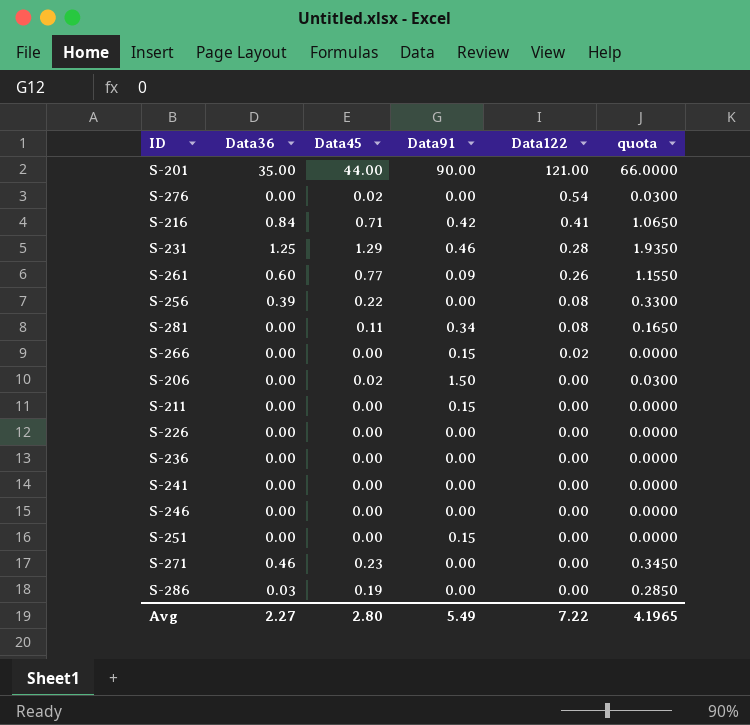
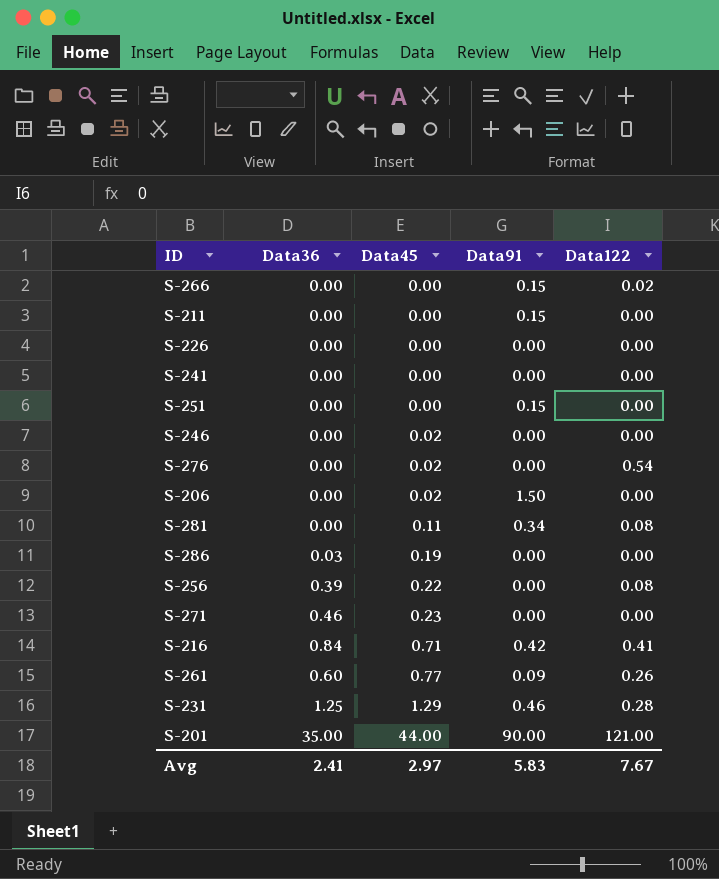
row order: Data122 descending -> Data45 ascending
column quota | formula: [Data45] * 1.5 -> none
row S-236: 0.00 | 0.00 | 0.00 | 0.00 | 0.0000 -> none
S-246 | Data45: 0.00 -> 0.02
Avg | Data36: 2.27 -> 2.41
Avg | Data45: 2.80 -> 2.97
Avg | Data91: 5.49 -> 5.83
Avg | Data122: 7.22 -> 7.67

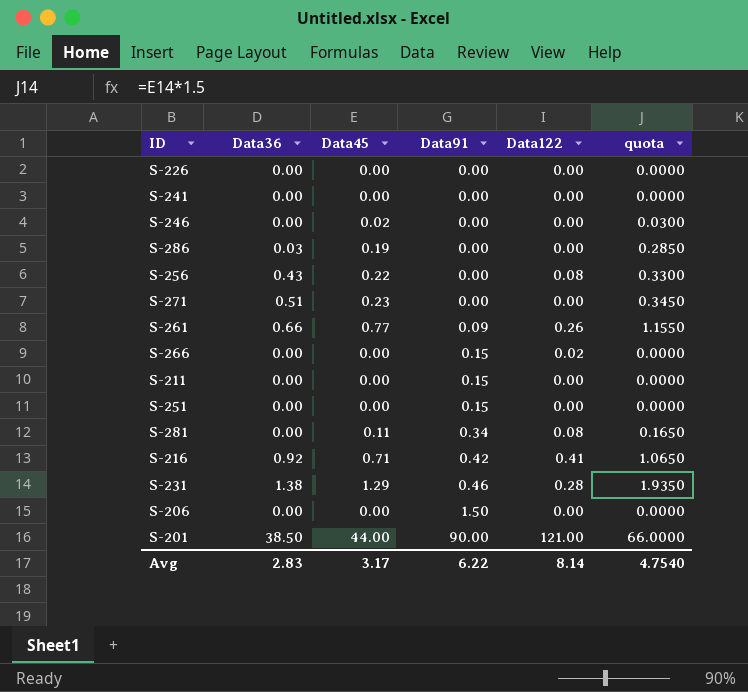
row order: Data45 ascending -> Data91 ascending
column quota | formula: none -> [Data45] * 1.5
row S-276: 0.00 | 0.02 | 0.00 | 0.54 -> none
S-256 | Data36: 0.39 -> 0.43
S-271 | Data36: 0.46 -> 0.51
S-261 | Data36: 0.60 -> 0.66
S-216 | Data36: 0.84 -> 0.92
S-231 | Data36: 1.25 -> 1.38
S-206 | Data45: 0.02 -> 0.00
S-201 | Data36: 35.00 -> 38.50
Avg | Data36: 2.41 -> 2.83
Avg | Data45: 2.97 -> 3.17
Avg | Data91: 5.83 -> 6.22
Avg | Data122: 7.67 -> 8.14

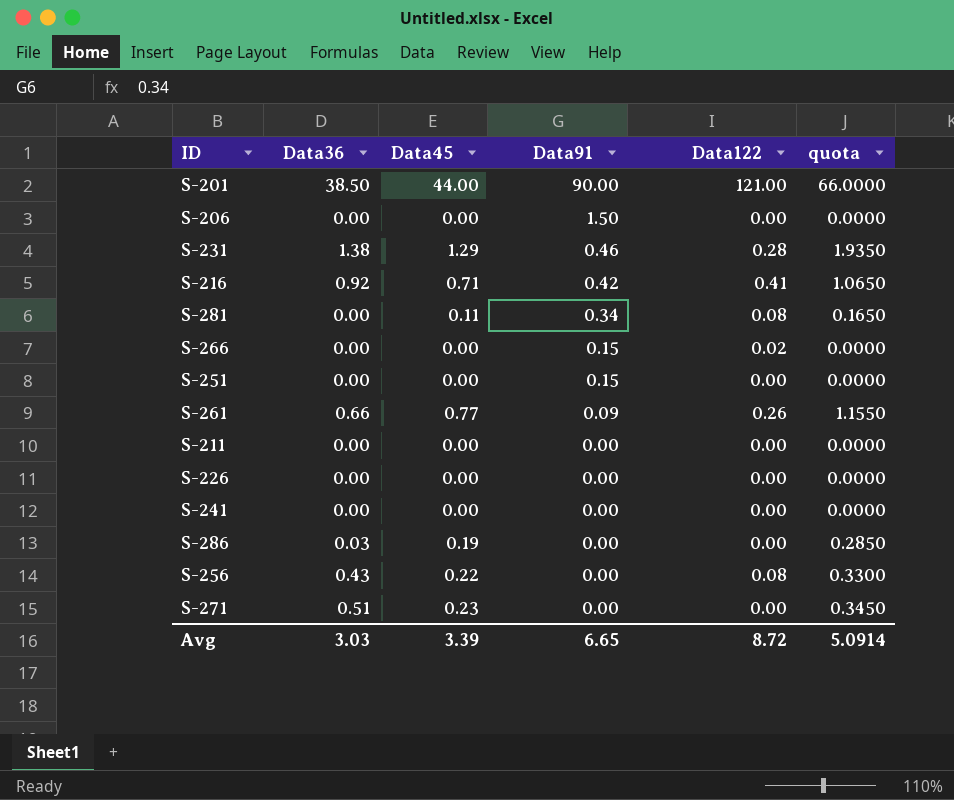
row order: Data91 ascending -> Data91 descending
row S-246: 0.00 | 0.02 | 0.00 | 0.00 | 0.0300 -> none
S-211 | Data91: 0.15 -> 0.00
Avg | Data36: 2.83 -> 3.03
Avg | Data45: 3.17 -> 3.39
Avg | Data91: 6.22 -> 6.65
Avg | Data122: 8.14 -> 8.72
Avg | quota: 4.7540 -> 5.0914

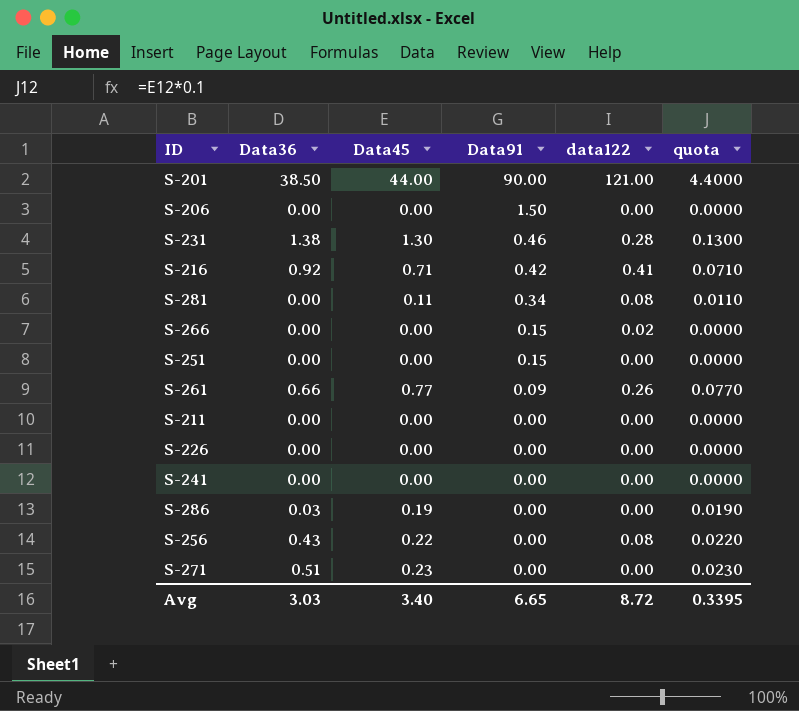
column name: Data122 -> data122
column quota | formula: [Data45] * 1.5 -> [Data45] * 0.1
S-231 | Data45: 1.29 -> 1.30
Avg | Data45: 3.39 -> 3.40
Avg | quota: 5.0914 -> 0.3395

